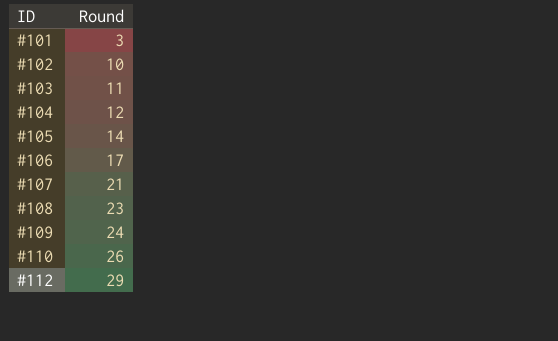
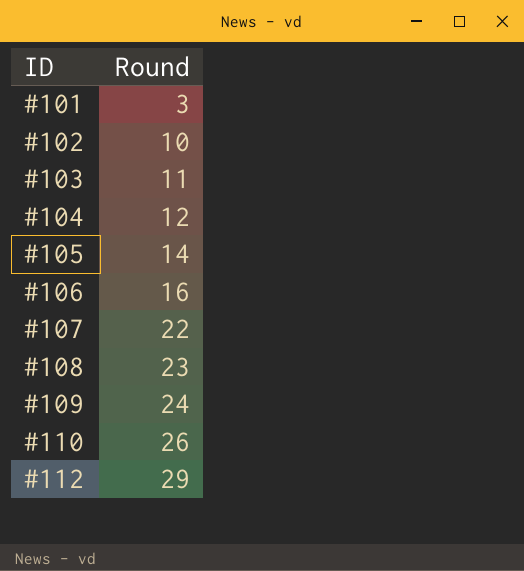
#106 | Round: 17 -> 16
#107 | Round: 21 -> 22

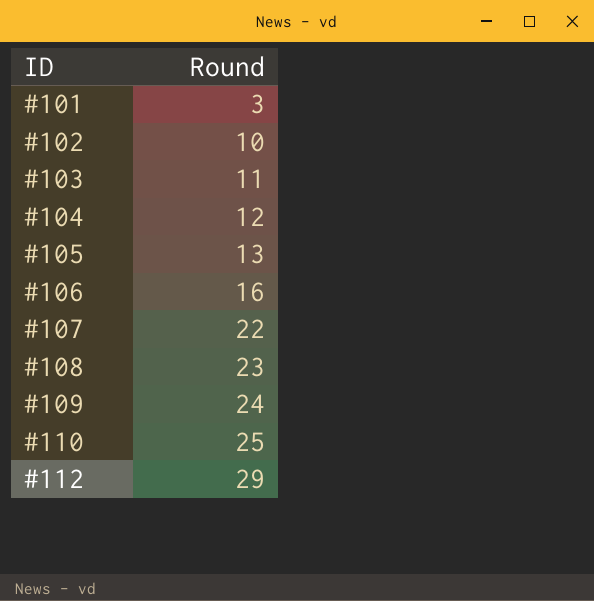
#105 | Round: 14 -> 13
#110 | Round: 26 -> 25

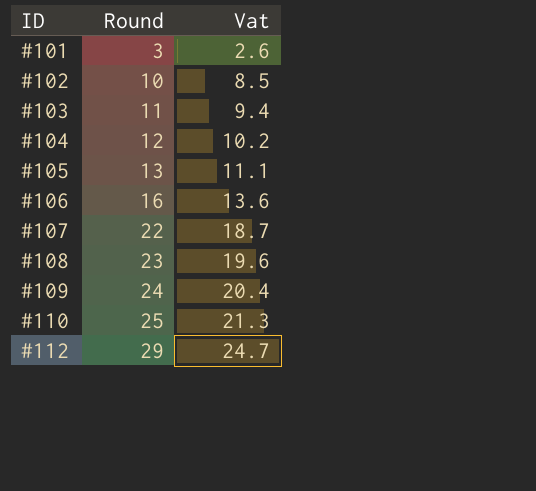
column Vat | formula: none -> [Round] * 0.85

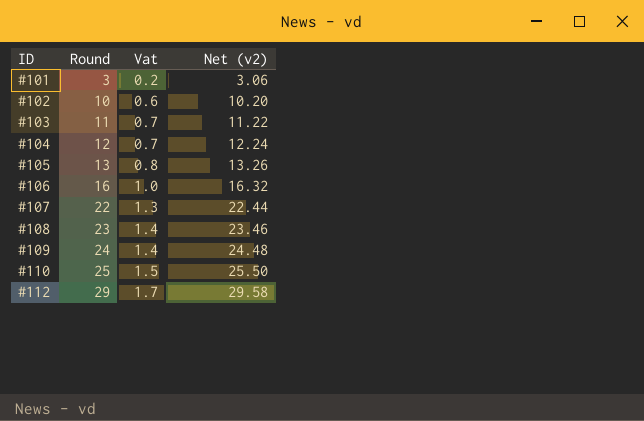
column Vat | formula: [Round] * 0.85 -> [Round] * 0.06
column Net (v2) | formula: none -> [Round] * 1.02

